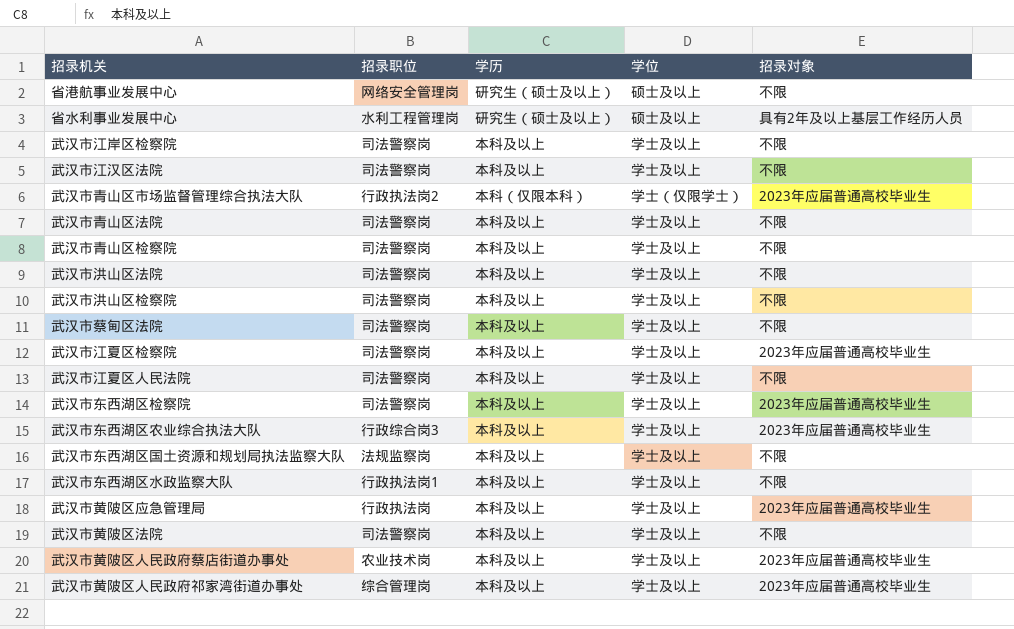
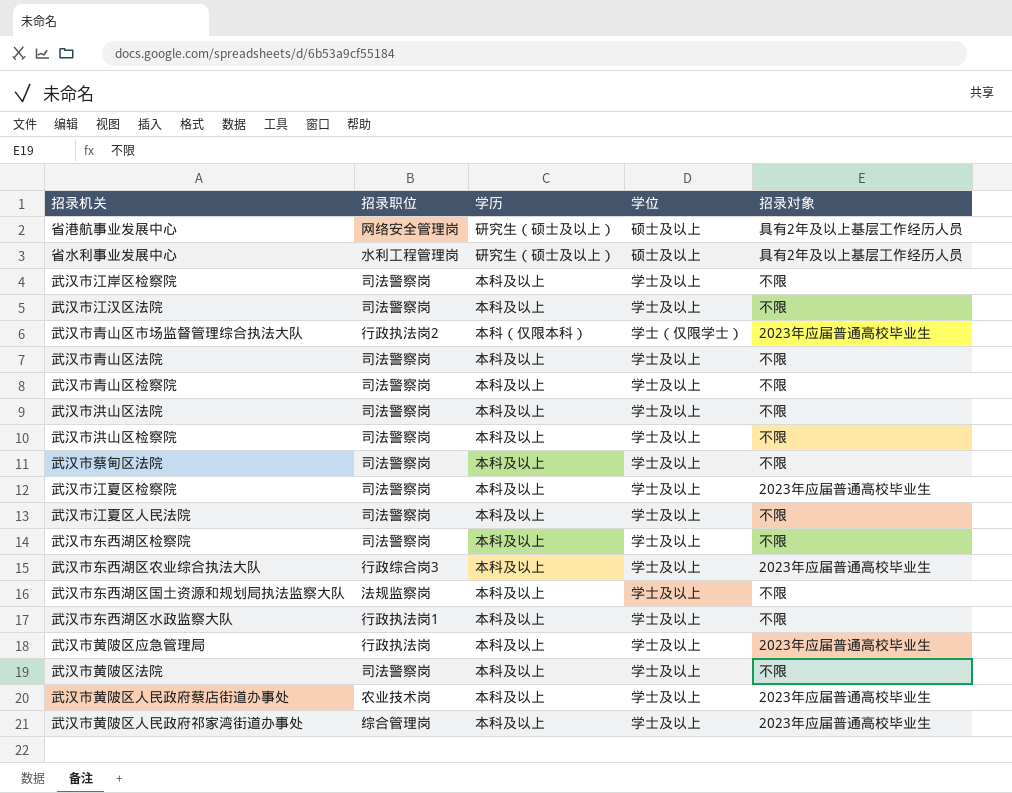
省港航事业发展中心 | 招录对象: 不限 -> 具有2年及以上基层工作经历人员
武汉市东西湖区检察院 | 招录对象: 2023年应届普通高校毕业生 -> 不限

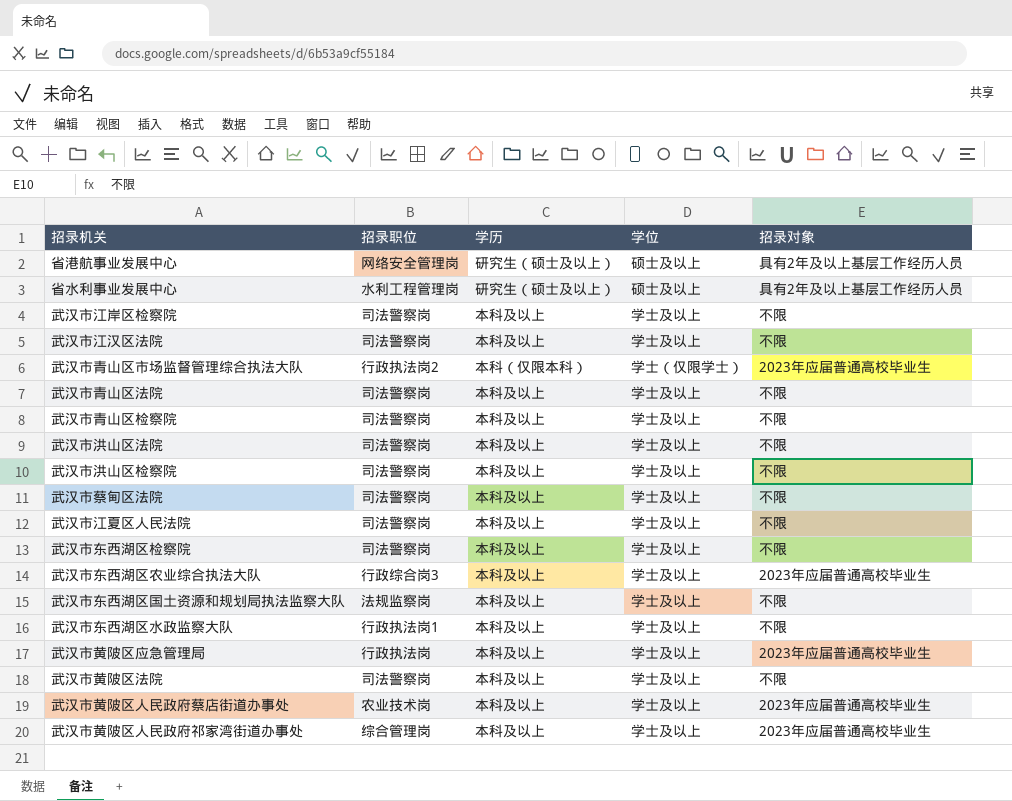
row 武汉市江夏区检察院: 司法警察岗 | 本科及以上 | 学士及以上 | 2023年应届普通高校毕业生 -> none

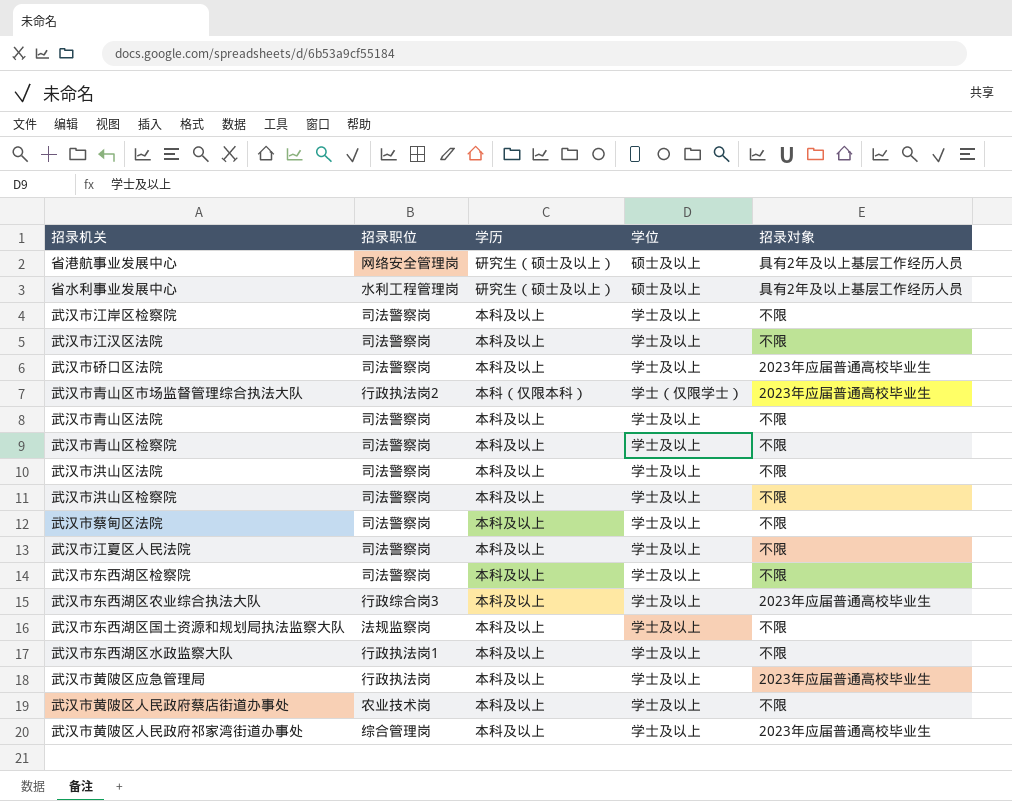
row 武汉市黄陂区法院: 司法警察岗 | 本科及以上 | 学士及以上 | 不限 -> none
row 武汉市硚口区法院: none -> 司法警察岗 | 本科及以上 | 学士及以上 | 2023年应届普通高校毕业生
武汉市黄陂区人民政府蔡店街道办事处 | 招录对象: 2023年应届普通高校毕业生 -> 不限

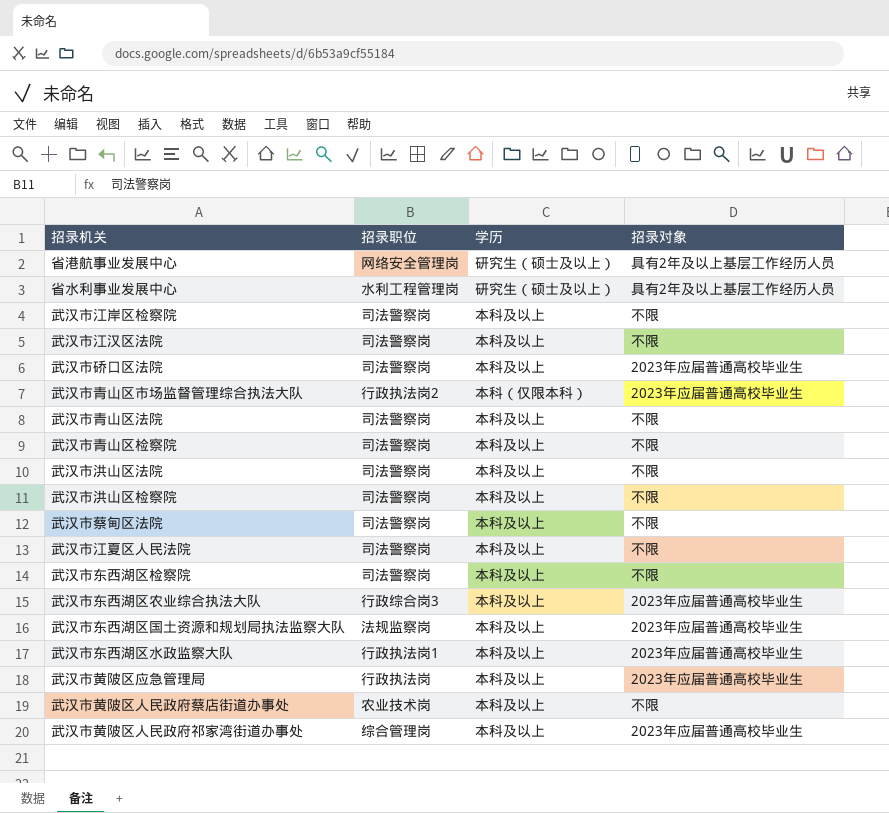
column 学位 | position: 4 -> none
武汉市东西湖区国土资源和规划局执法监察大队 | 招录对象: 不限 -> 2023年应届普通高校毕业生
武汉市东西湖区水政监察大队 | 招录对象: 不限 -> 2023年应届普通高校毕业生

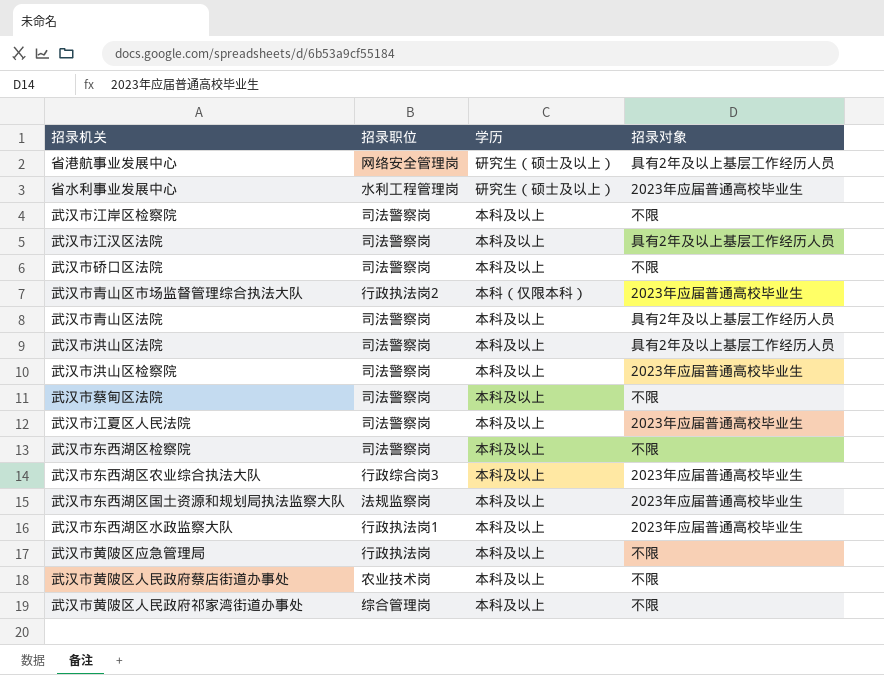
row 武汉市青山区检察院: 司法警察岗 | 本科及以上 | 不限 -> none
省水利事业发展中心 | 招录对象: 具有2年及以上基层工作经历人员 -> 2023年应届普通高校毕业生
武汉市江汉区法院 | 招录对象: 不限 -> 具有2年及以上基层工作经历人员
武汉市硚口区法院 | 招录对象: 2023年应届普通高校毕业生 -> 不限
武汉市青山区法院 | 招录对象: 不限 -> 具有2年及以上基层工作经历人员
武汉市洪山区法院 | 招录对象: 不限 -> 具有2年及以上基层工作经历人员
武汉市洪山区检察院 | 招录对象: 不限 -> 2023年应届普通高校毕业生
武汉市江夏区人民法院 | 招录对象: 不限 -> 2023年应届普通高校毕业生
武汉市黄陂区应急管理局 | 招录对象: 2023年应届普通高校毕业生 -> 不限
武汉市黄陂区人民政府祁家湾街道办事处 | 招录对象: 2023年应届普通高校毕业生 -> 不限

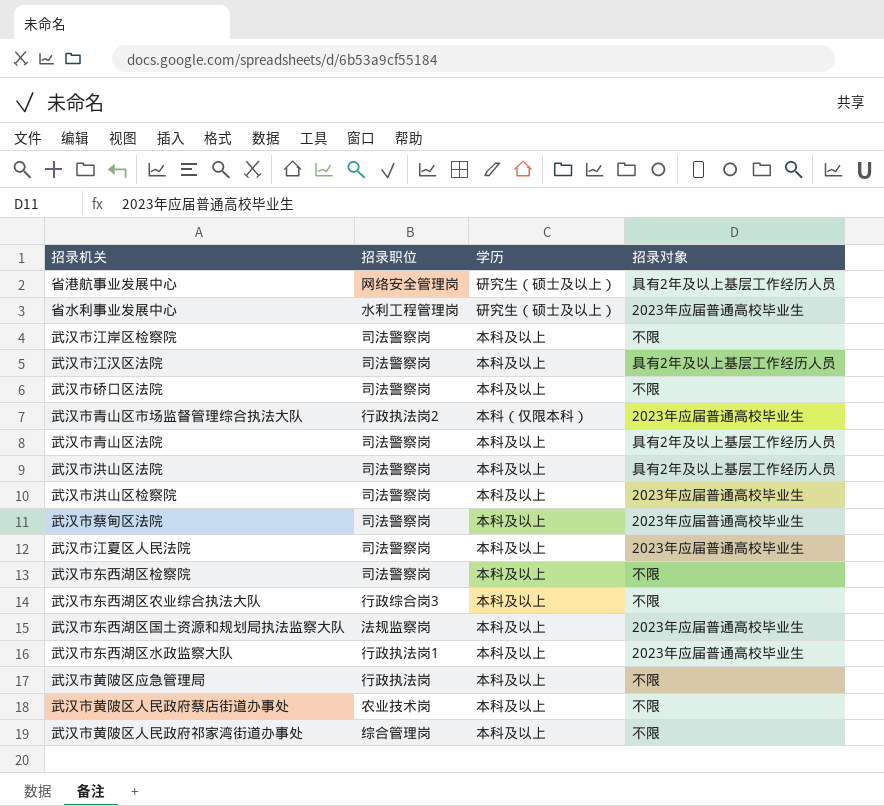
武汉市蔡甸区法院 | 招录对象: 不限 -> 2023年应届普通高校毕业生
武汉市东西湖区农业综合执法大队 | 招录对象: 2023年应届普通高校毕业生 -> 不限

